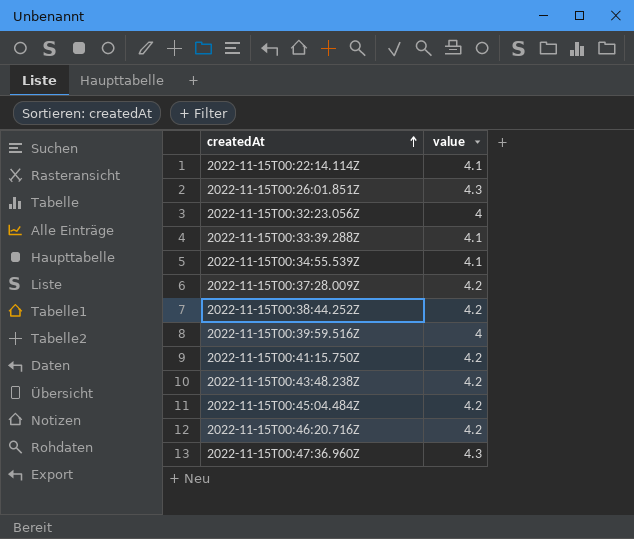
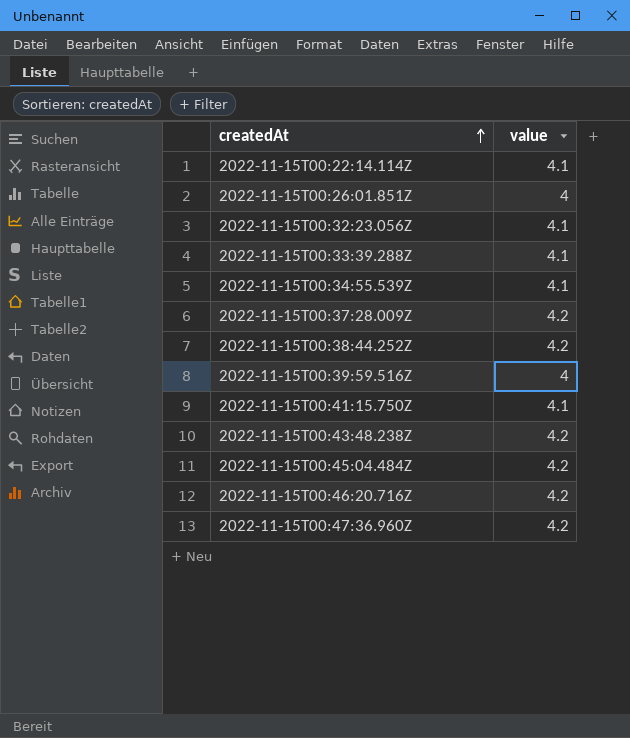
2022-11-15T00:26:01.851Z | value: 4.3 -> 4
2022-11-15T00:32:23.056Z | value: 4 -> 4.1
2022-11-15T00:41:15.750Z | value: 4.2 -> 4.1
2022-11-15T00:47:36.960Z | value: 4.3 -> 4.2

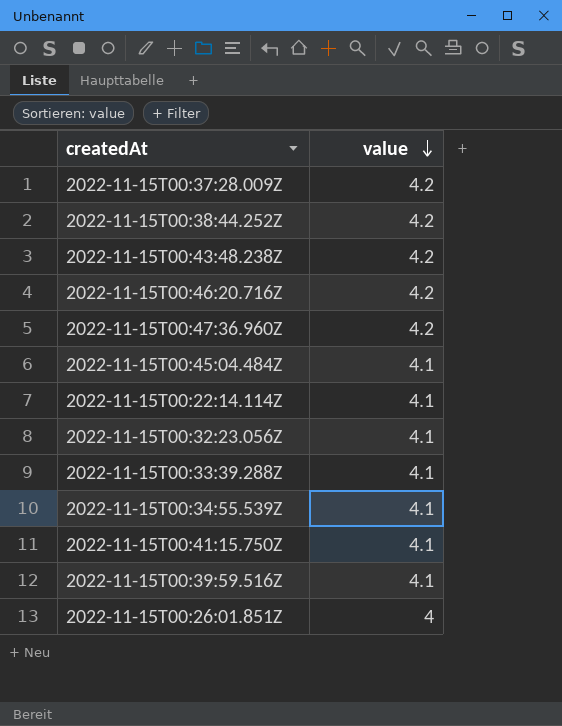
row order: createdAt ascending -> value descending
2022-11-15T00:45:04.484Z | value: 4.2 -> 4.1
2022-11-15T00:39:59.516Z | value: 4 -> 4.1

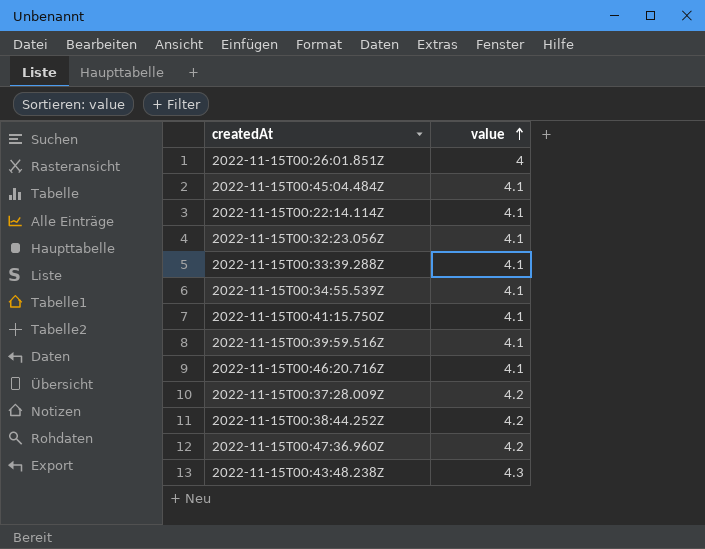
row order: value descending -> value ascending
2022-11-15T00:46:20.716Z | value: 4.2 -> 4.1
2022-11-15T00:43:48.238Z | value: 4.2 -> 4.3

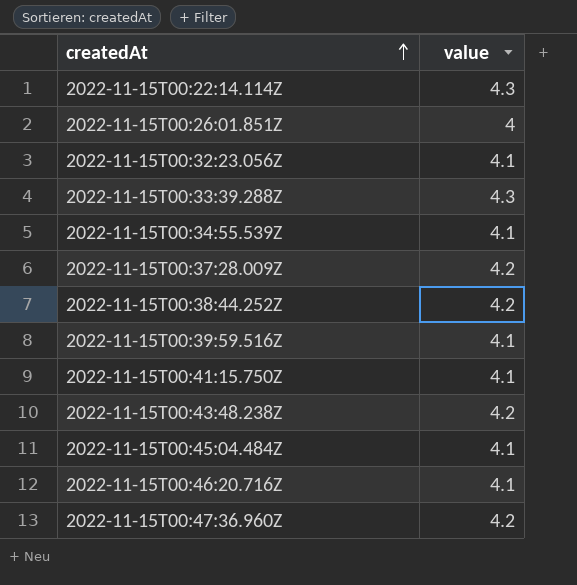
row order: value ascending -> createdAt ascending
2022-11-15T00:22:14.114Z | value: 4.1 -> 4.3
2022-11-15T00:33:39.288Z | value: 4.1 -> 4.3
2022-11-15T00:43:48.238Z | value: 4.3 -> 4.2

